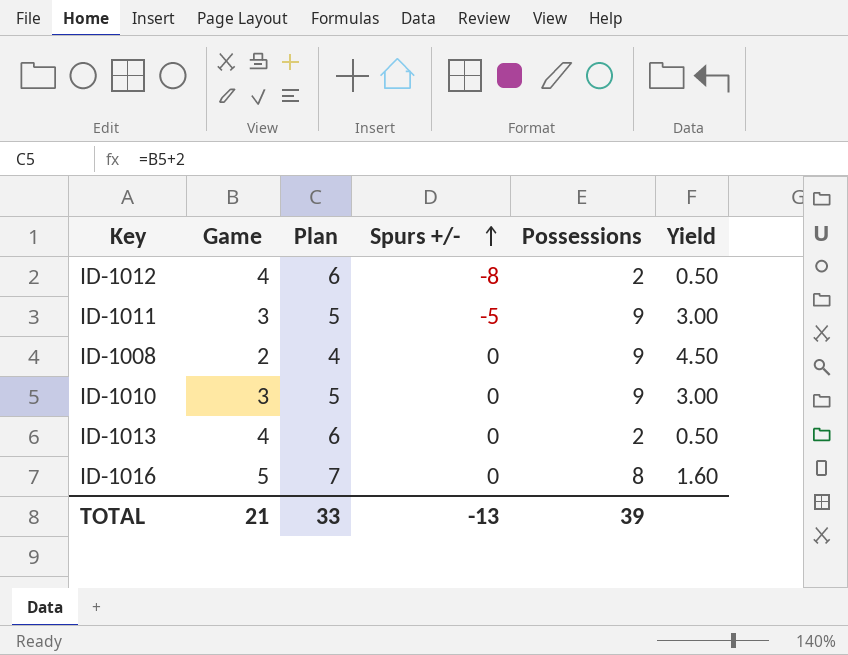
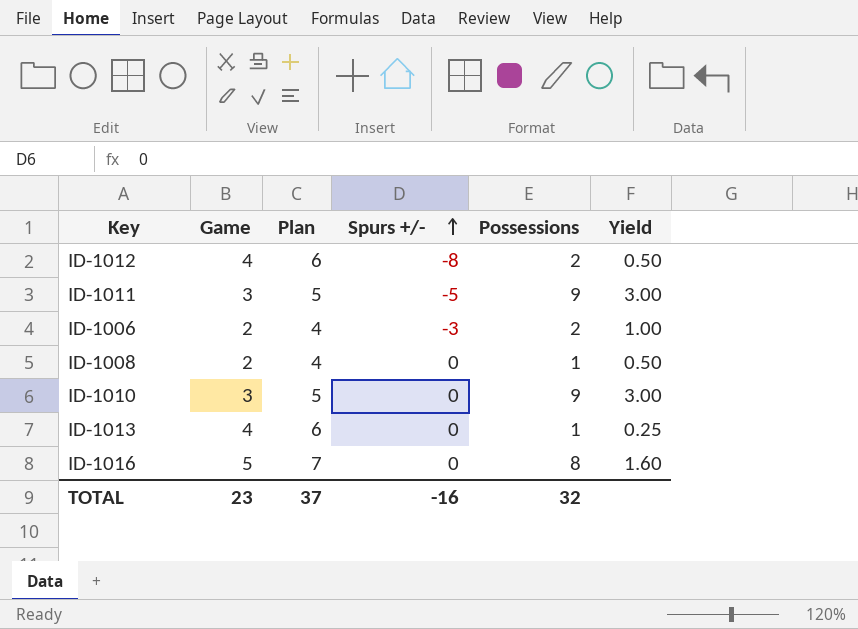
row ID-1006: none -> 2 | 4 | -3 | 2 | 1.00
ID-1008 | Possessions: 9 -> 1
ID-1008 | Yield: 4.50 -> 0.50
ID-1013 | Possessions: 2 -> 1
ID-1013 | Yield: 0.50 -> 0.25
TOTAL | Game: 21 -> 23
TOTAL | Plan: 33 -> 37
TOTAL | Spurs +/-: -13 -> -16
TOTAL | Possessions: 39 -> 32

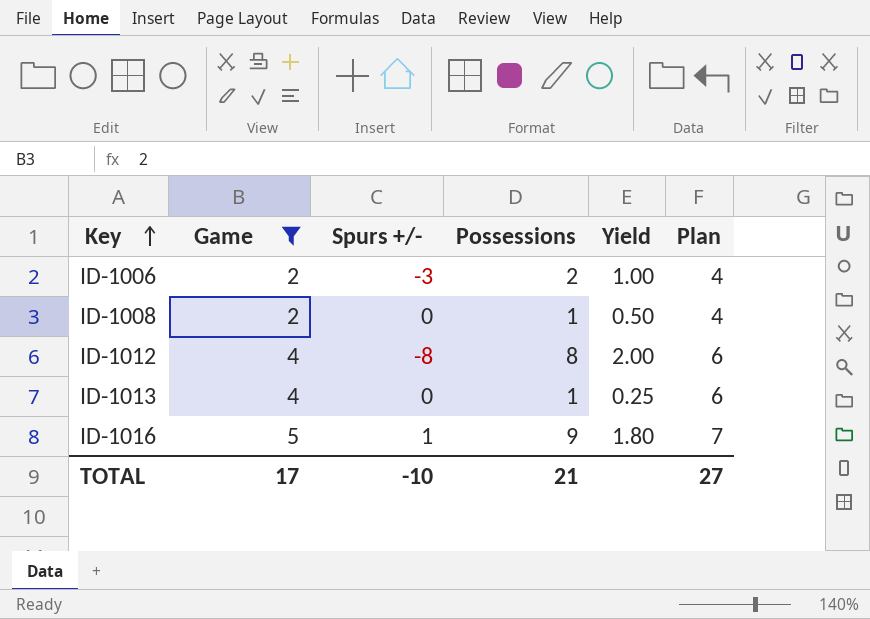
filter: none -> Game != 3
row order: Spurs +/- ascending -> Key ascending
column Plan | position: 3 -> 6
ID-1012 | Possessions: 2 -> 8
ID-1012 | Yield: 0.50 -> 2.00
ID-1016 | Spurs +/-: 0 -> 1
ID-1016 | Possessions: 8 -> 9
ID-1016 | Yield: 1.60 -> 1.80
TOTAL | Game: 23 -> 17
TOTAL | Spurs +/-: -16 -> -10
TOTAL | Possessions: 32 -> 21
TOTAL | Plan: 37 -> 27

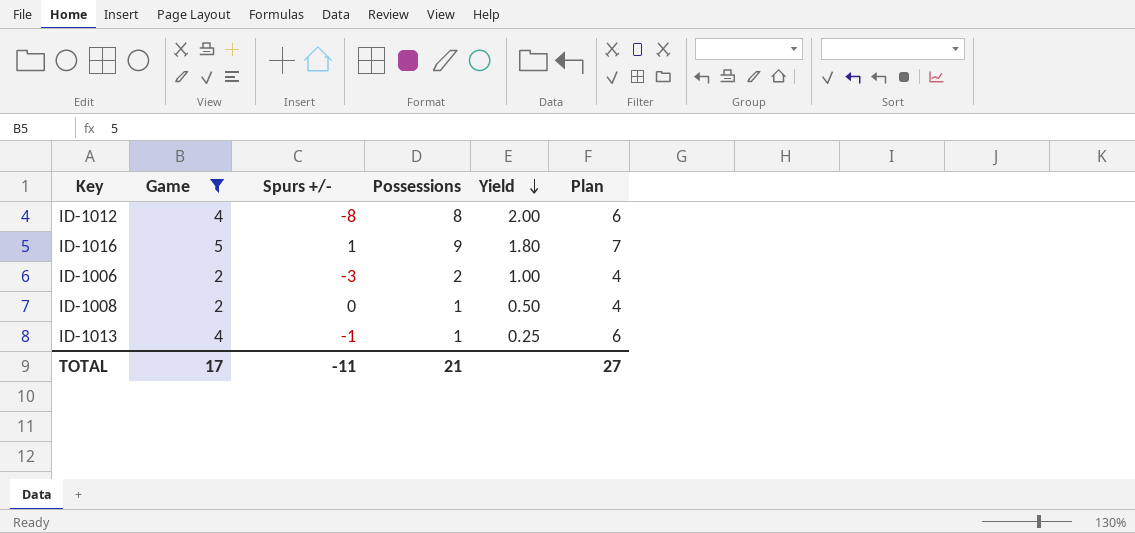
row order: Key ascending -> Yield descending
ID-1013 | Spurs +/-: 0 -> -1
TOTAL | Spurs +/-: -10 -> -11

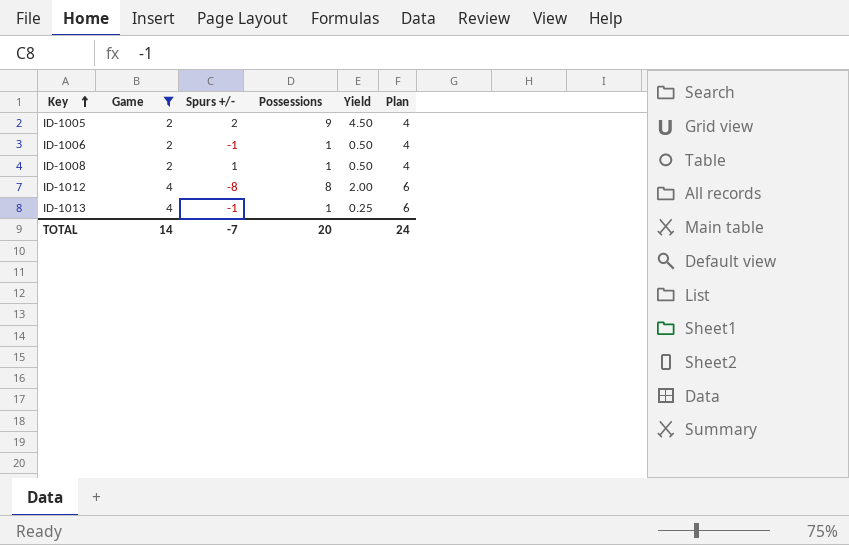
row order: Yield descending -> Key ascending
row ID-1016: 5 | 1 | 9 | 1.80 | 7 -> none
row ID-1005: none -> 2 | 2 | 9 | 4.50 | 4
ID-1006 | Spurs +/-: -3 -> -1
ID-1006 | Possessions: 2 -> 1
ID-1006 | Yield: 1.00 -> 0.50
ID-1008 | Spurs +/-: 0 -> 1
TOTAL | Game: 17 -> 14
TOTAL | Spurs +/-: -11 -> -7
TOTAL | Possessions: 21 -> 20
TOTAL | Plan: 27 -> 24

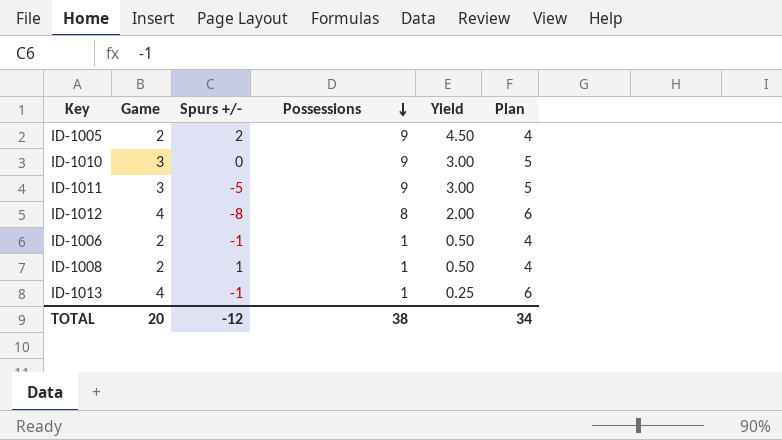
filter: Game != 3 -> none
row order: Key ascending -> Possessions descending
TOTAL | Game: 14 -> 20
TOTAL | Spurs +/-: -7 -> -12
TOTAL | Possessions: 20 -> 38
TOTAL | Plan: 24 -> 34

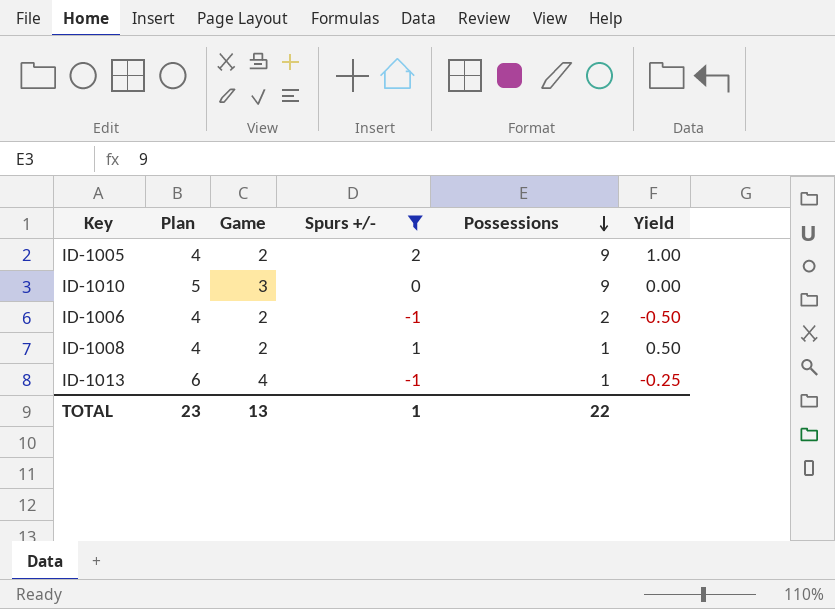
filter: none -> Spurs +/- >= -1
column Plan | position: 6 -> 2
column Yield | formula: [Possessions] / [Game] -> [Spurs +/-] / [Game]
ID-1006 | Possessions: 1 -> 2
TOTAL | Plan: 34 -> 23
TOTAL | Game: 20 -> 13
TOTAL | Spurs +/-: -12 -> 1
TOTAL | Possessions: 38 -> 22

